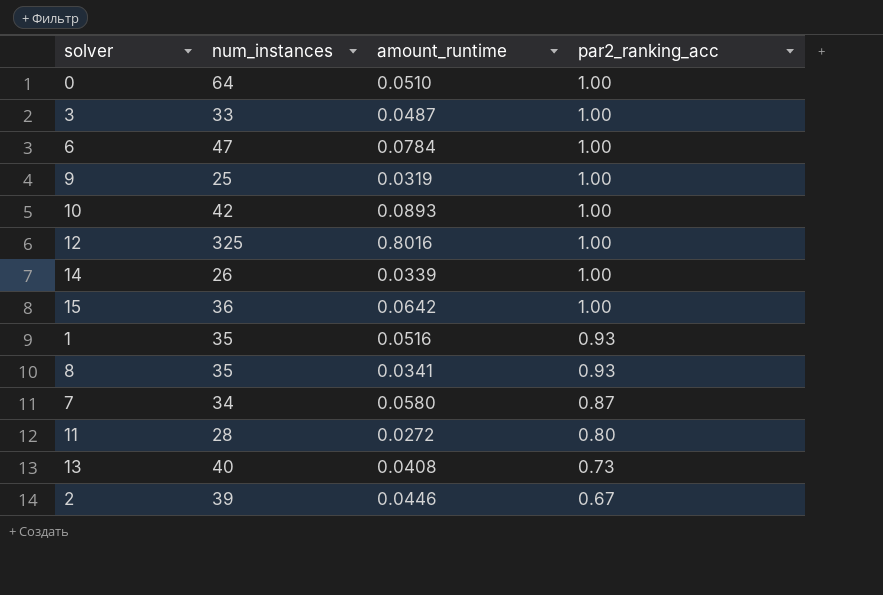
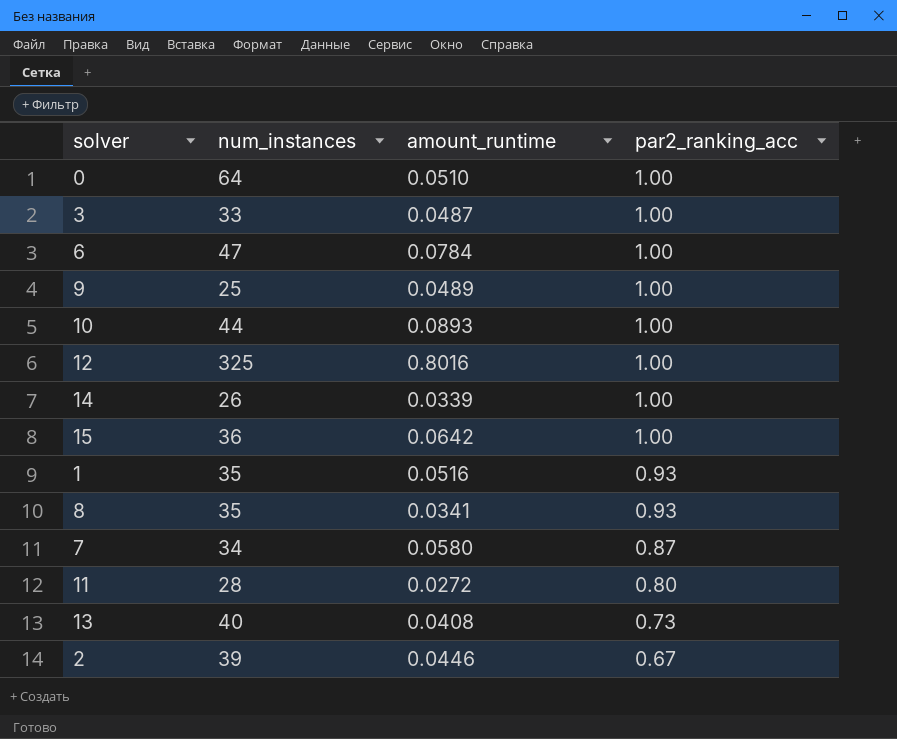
9 | amount_runtime: 0.0319 -> 0.0489
10 | num_instances: 42 -> 44

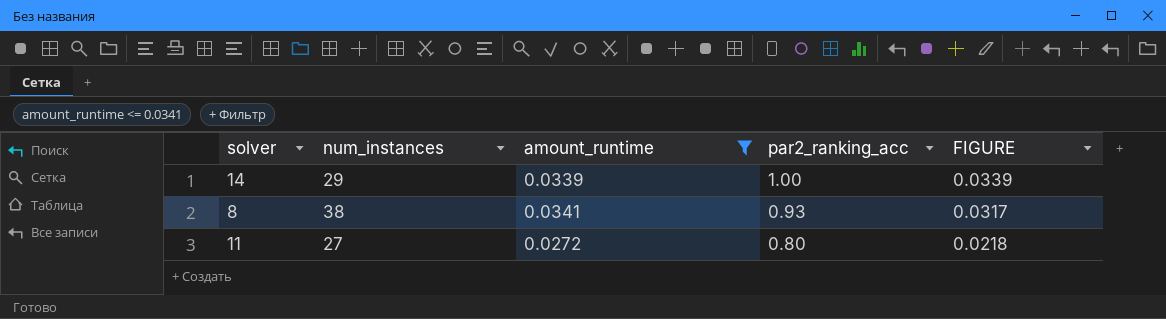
filter: none -> amount_runtime <= 0.0341
column FIGURE | formula: none -> [amount_runtime] * [par2_ranking_acc]
14 | num_instances: 26 -> 29
8 | num_instances: 35 -> 38
11 | num_instances: 28 -> 27

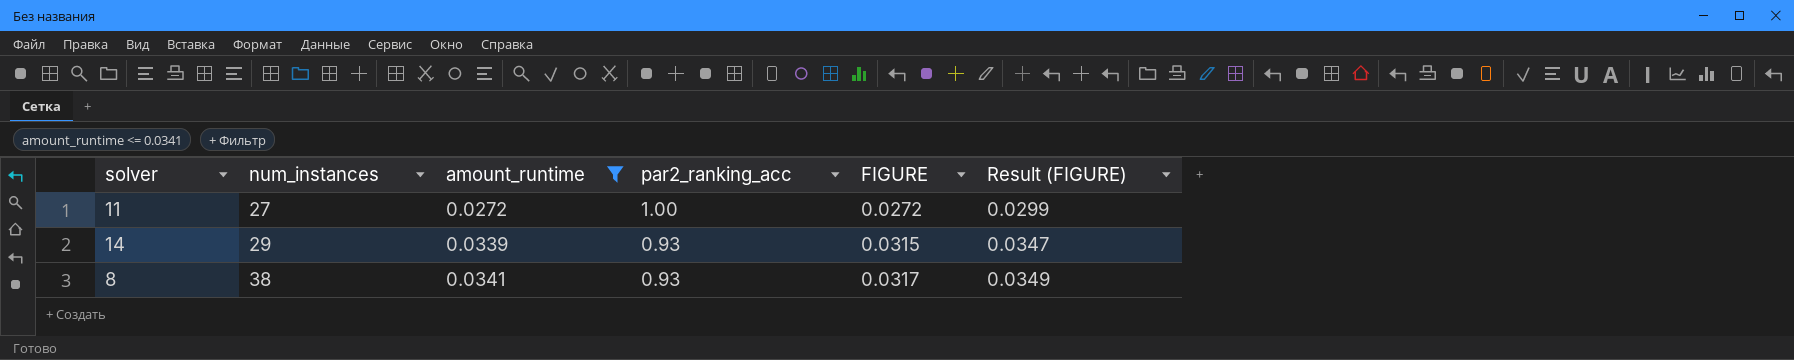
row order: par2_ranking_acc descending -> num_instances ascending
column Result (FIGURE) | formula: none -> [FIGURE] * 1.1
11 | par2_ranking_acc: 0.80 -> 1.00
11 | FIGURE: 0.0218 -> 0.0272
14 | par2_ranking_acc: 1.00 -> 0.93
14 | FIGURE: 0.0339 -> 0.0315

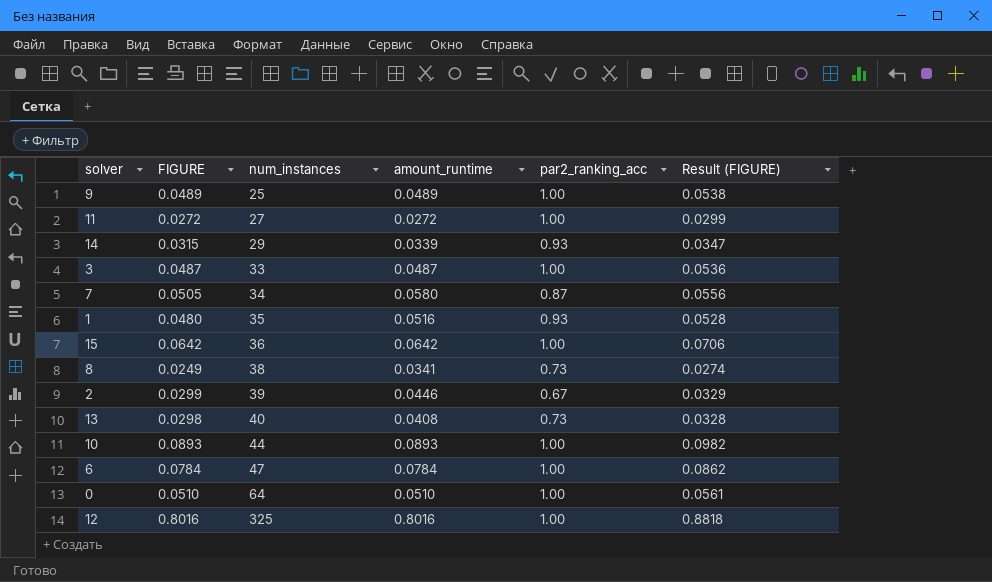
filter: amount_runtime <= 0.0341 -> none
column FIGURE | position: 5 -> 2
8 | FIGURE: 0.0317 -> 0.0249
8 | par2_ranking_acc: 0.93 -> 0.73
8 | Result (FIGURE): 0.0349 -> 0.0274

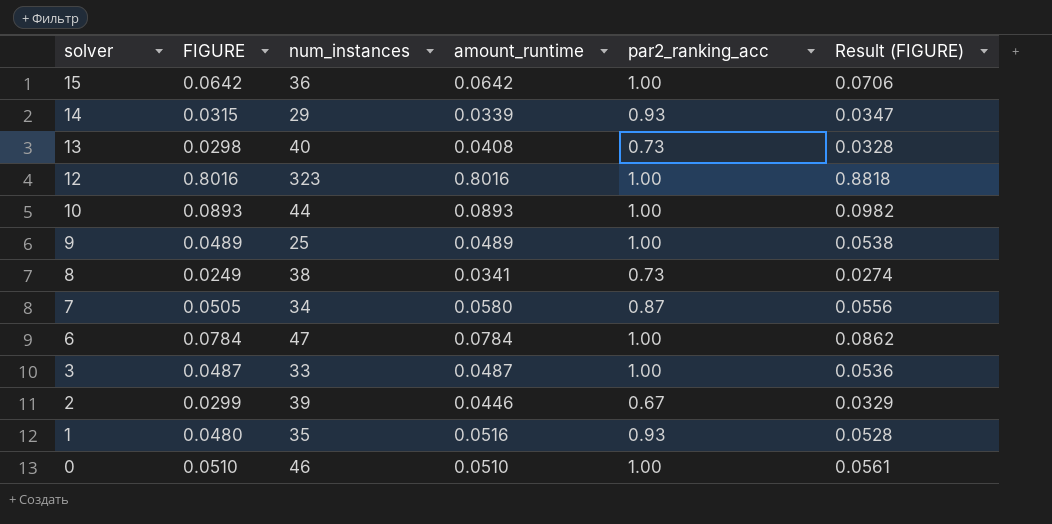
row order: num_instances ascending -> solver descending
row 11: 0.0272 | 27 | 0.0272 | 1.00 | 0.0299 -> none
12 | num_instances: 325 -> 323
0 | num_instances: 64 -> 46

